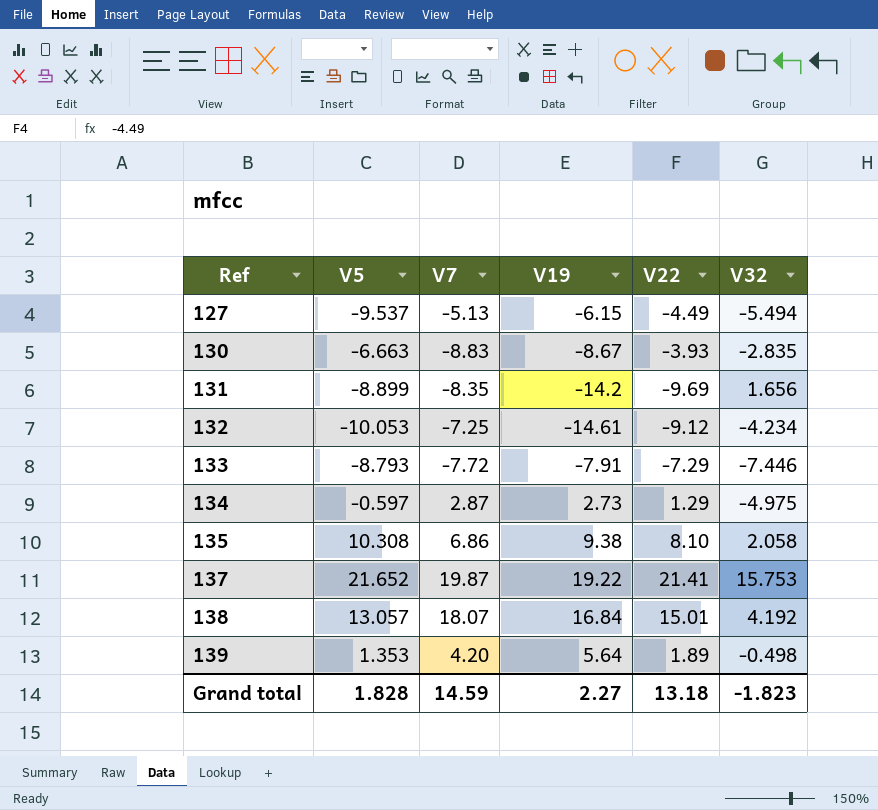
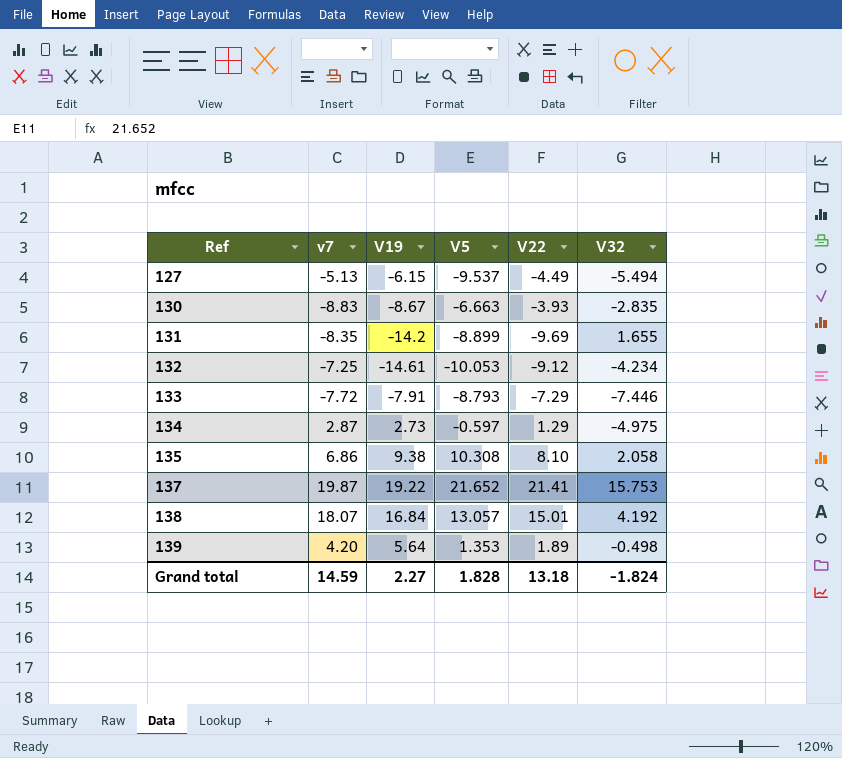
column name: V7 -> v7
column V5 | position: 2 -> 4
131 | V32: 1.656 -> 1.655
Grand total | V32: -1.823 -> -1.824

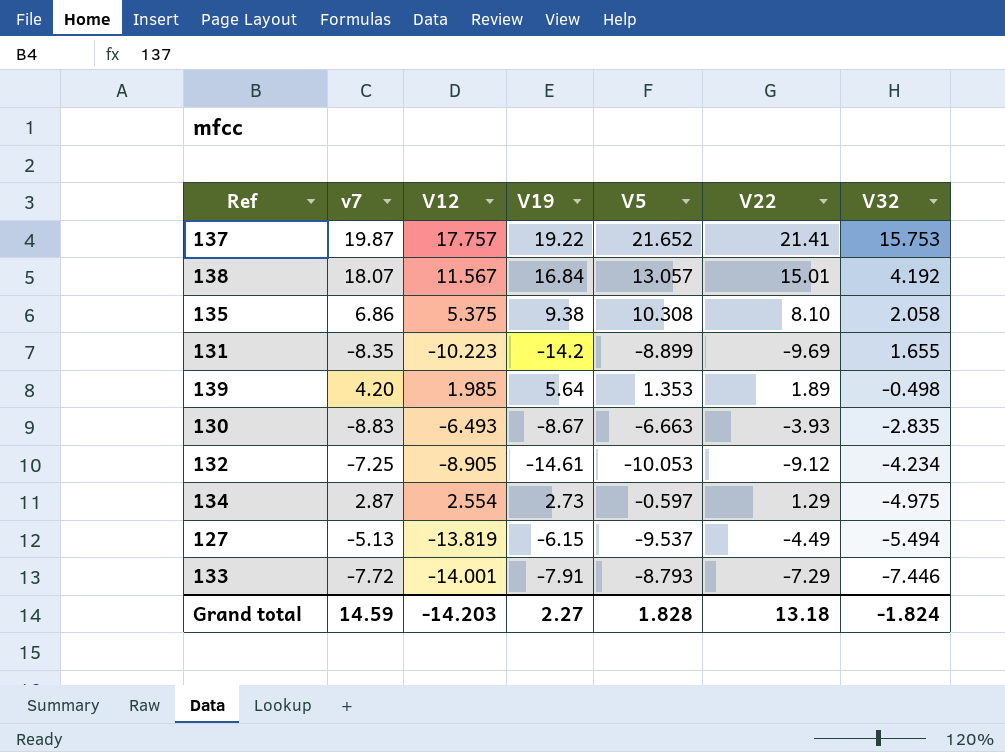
row order: Ref ascending -> V32 descending
column V12 | position: none -> 3

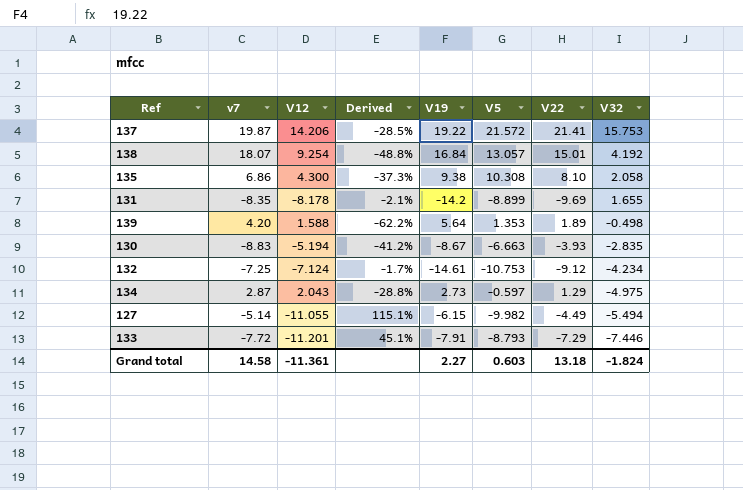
column Derived | formula: none -> ([V12] - [v7]) / [v7]
137 | V12: 17.757 -> 14.206
137 | V5: 21.652 -> 21.572
138 | V12: 11.567 -> 9.254
135 | V12: 5.375 -> 4.300
131 | V12: -10.223 -> -8.178
139 | V12: 1.985 -> 1.588
130 | V12: -6.493 -> -5.194
132 | V12: -8.905 -> -7.124
132 | V5: -10.053 -> -10.753
134 | V12: 2.554 -> 2.043
127 | v7: -5.13 -> -5.14
127 | V12: -13.819 -> -11.055
127 | V5: -9.537 -> -9.982
133 | V12: -14.001 -> -11.201
Grand total | v7: 14.59 -> 14.58
Grand total | V12: -14.203 -> -11.361
Grand total | V5: 1.828 -> 0.603

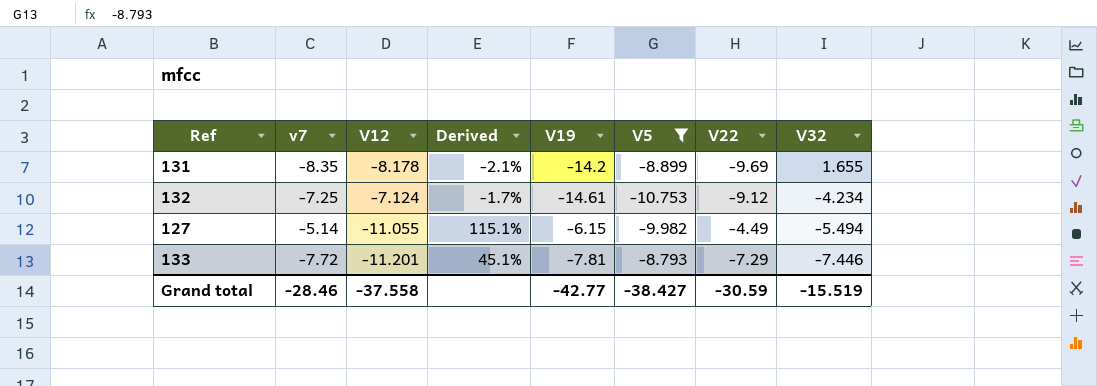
filter: none -> V5 <= -8.793
133 | V19: -7.91 -> -7.81
Grand total | v7: 14.58 -> -28.46
Grand total | V12: -11.361 -> -37.558
Grand total | V19: 2.27 -> -42.77
Grand total | V5: 0.603 -> -38.427
Grand total | V22: 13.18 -> -30.59
Grand total | V32: -1.824 -> -15.519

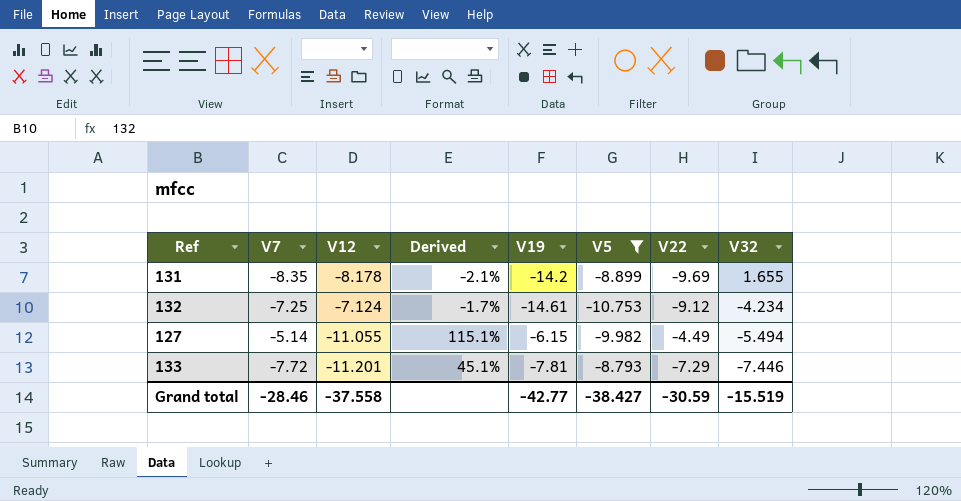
column name: v7 -> V7

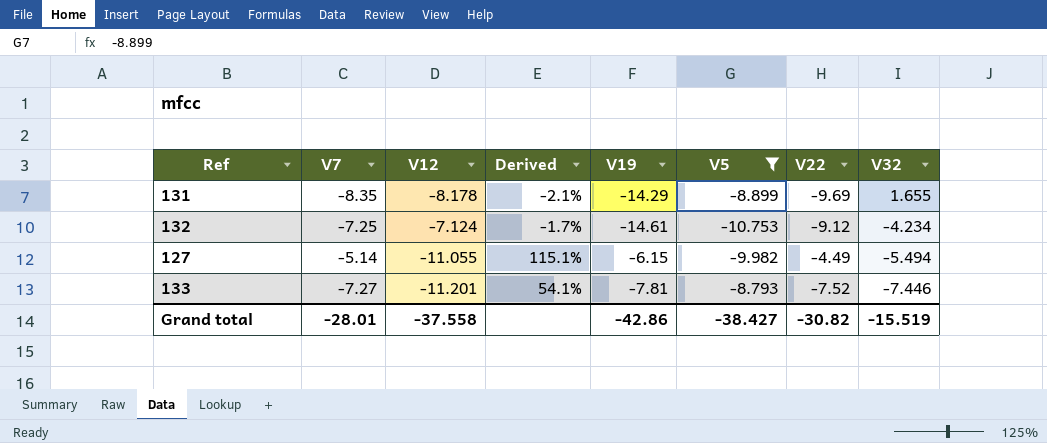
131 | V19: -14.2 -> -14.29
133 | V7: -7.72 -> -7.27
133 | Derived: 45.1% -> 54.1%
133 | V22: -7.29 -> -7.52
Grand total | V7: -28.46 -> -28.01
Grand total | V19: -42.77 -> -42.86
Grand total | V22: -30.59 -> -30.82

